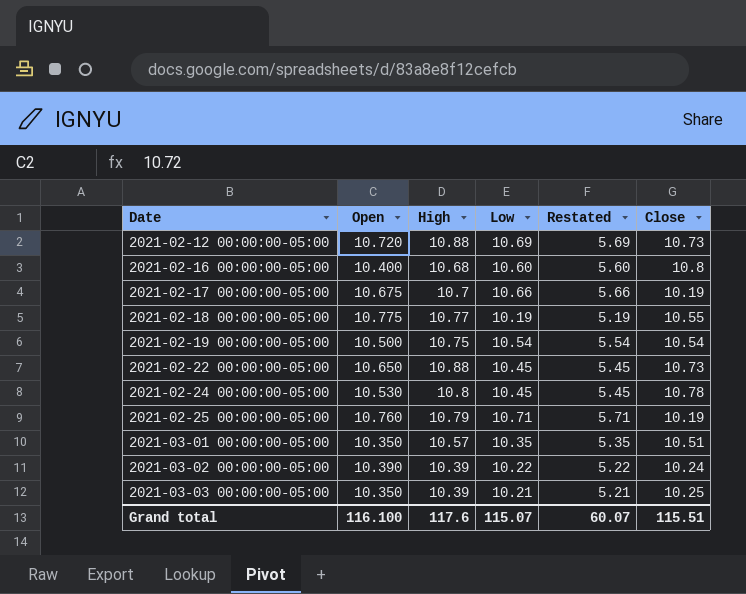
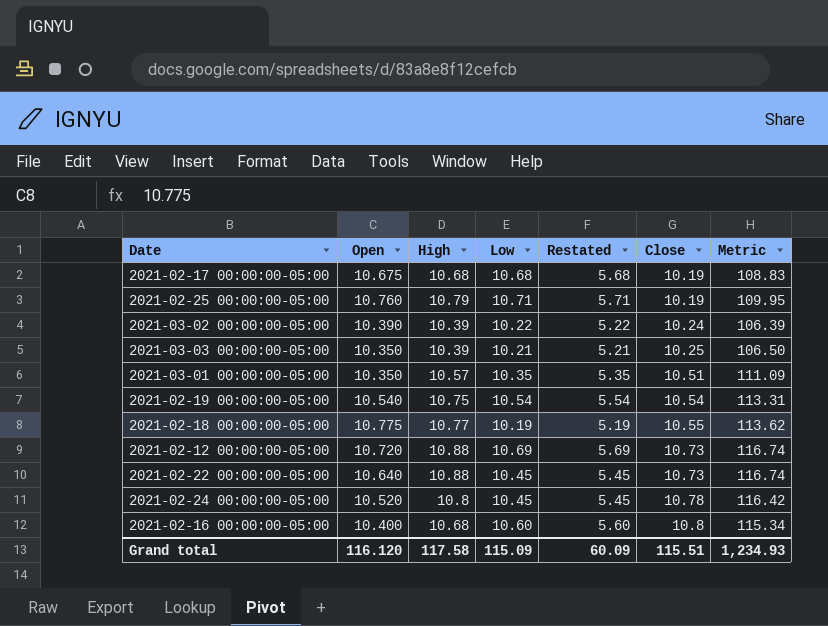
row order: Date ascending -> Close ascending
column Metric | formula: none -> [High] * [Close]
2021-02-17 00:00:00-05:00 | High: 10.7 -> 10.68
2021-02-17 00:00:00-05:00 | Low: 10.66 -> 10.68
2021-02-17 00:00:00-05:00 | Restated: 5.66 -> 5.68
2021-02-19 00:00:00-05:00 | Open: 10.500 -> 10.540
2021-02-22 00:00:00-05:00 | Open: 10.650 -> 10.640
2021-02-24 00:00:00-05:00 | Open: 10.530 -> 10.520
Grand total | Open: 116.100 -> 116.120
Grand total | High: 117.6 -> 117.58
Grand total | Low: 115.07 -> 115.09
Grand total | Restated: 60.07 -> 60.09

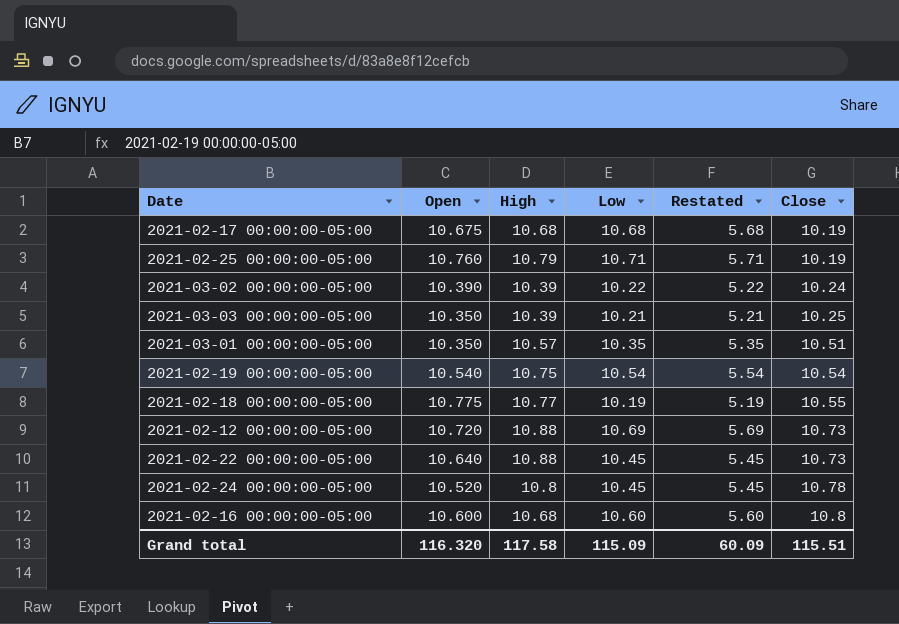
column Metric | formula: [High] * [Close] -> none
2021-02-16 00:00:00-05:00 | Open: 10.400 -> 10.600
Grand total | Open: 116.120 -> 116.320

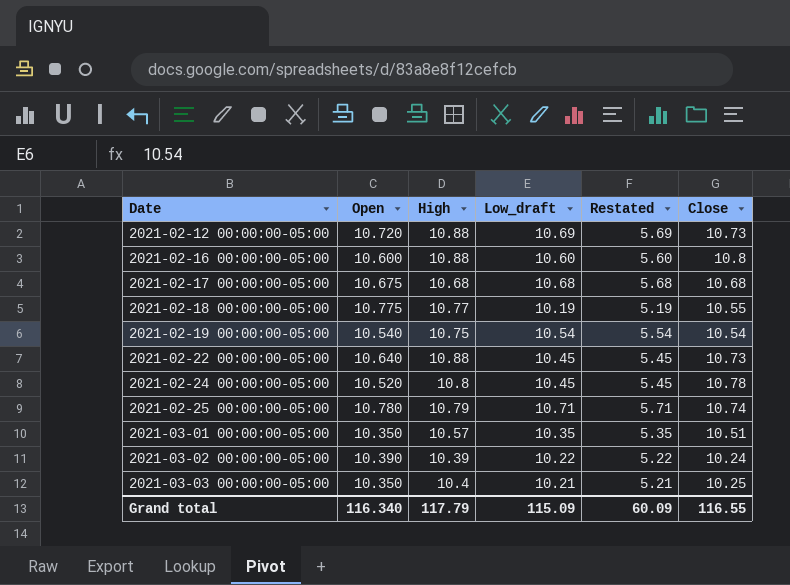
row order: Close ascending -> Date ascending
column name: Low -> Low_draft
2021-02-16 00:00:00-05:00 | High: 10.68 -> 10.88
2021-02-17 00:00:00-05:00 | Close: 10.19 -> 10.68
2021-02-25 00:00:00-05:00 | Open: 10.760 -> 10.780
2021-02-25 00:00:00-05:00 | Close: 10.19 -> 10.74
2021-03-03 00:00:00-05:00 | High: 10.39 -> 10.4
Grand total | Open: 116.320 -> 116.340
Grand total | High: 117.58 -> 117.79
Grand total | Close: 115.51 -> 116.55

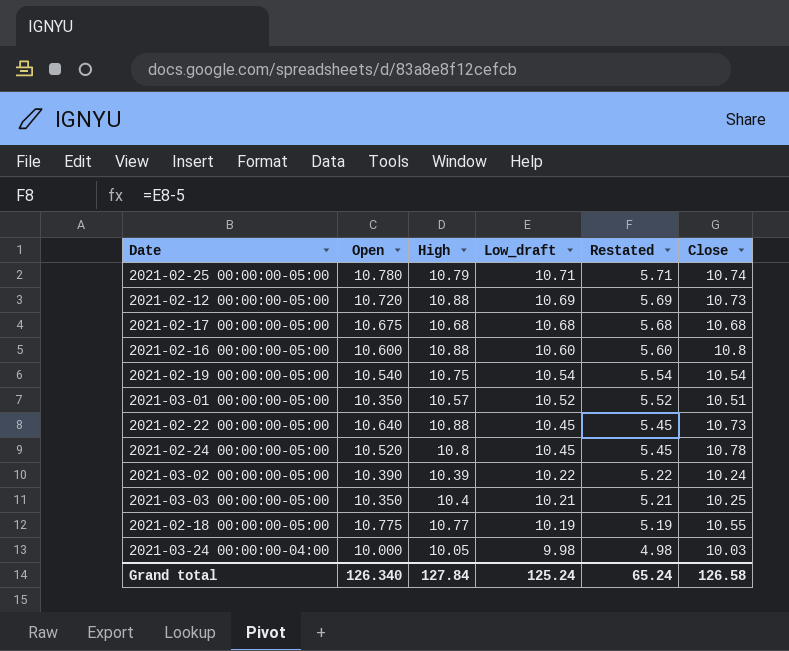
row order: Date ascending -> Low_draft descending
2021-03-01 00:00:00-05:00 | Low_draft: 10.35 -> 10.52
2021-03-01 00:00:00-05:00 | Restated: 5.35 -> 5.52
row 2021-03-24 00:00:00-04:00: none -> 10.000 | 10.05 | 9.98 | 4.98 | 10.03
Grand total | Open: 116.340 -> 126.340
Grand total | High: 117.79 -> 127.84
Grand total | Low_draft: 115.09 -> 125.24
Grand total | Restated: 60.09 -> 65.24
Grand total | Close: 116.55 -> 126.58

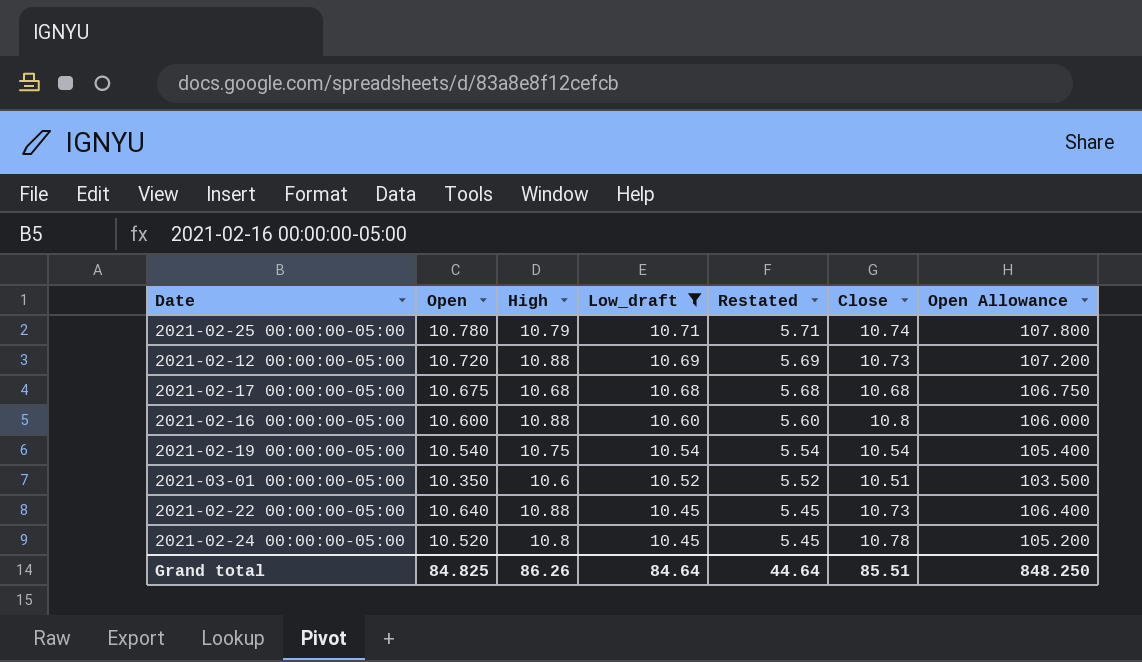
filter: none -> Low_draft >= 10.45
column Open Allowance | formula: none -> [Open] * 10
2021-03-01 00:00:00-05:00 | High: 10.57 -> 10.6
Grand total | Open: 126.340 -> 84.825
Grand total | High: 127.84 -> 86.26
Grand total | Low_draft: 125.24 -> 84.64
Grand total | Restated: 65.24 -> 44.64
Grand total | Close: 126.58 -> 85.51

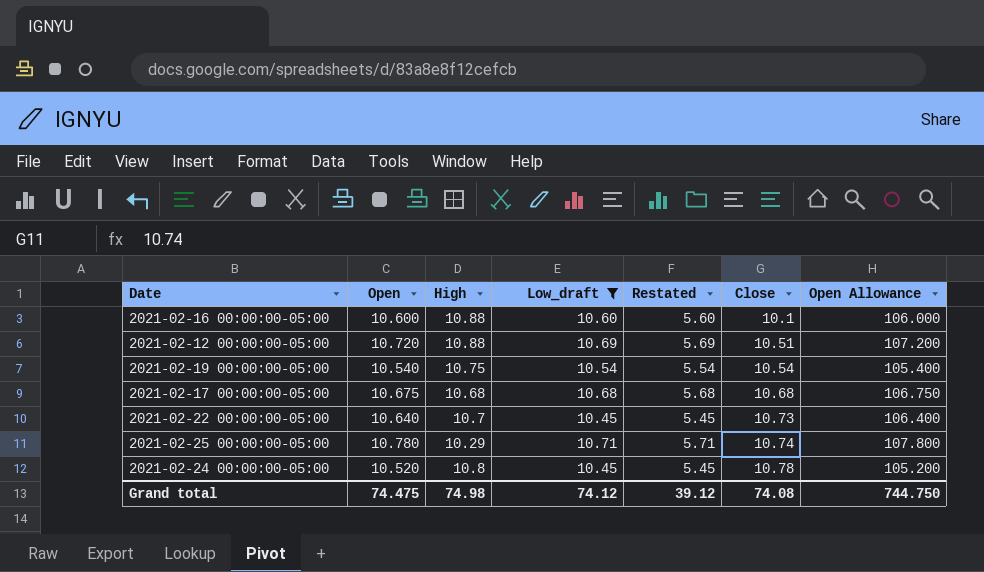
row order: Low_draft descending -> Close ascending
row 2021-03-01 00:00:00-05:00: 10.350 | 10.6 | 10.52 | 5.52 | 10.51 | 103.500 -> none
2021-02-16 00:00:00-05:00 | Close: 10.8 -> 10.1
2021-02-12 00:00:00-05:00 | Close: 10.73 -> 10.51
2021-02-22 00:00:00-05:00 | High: 10.88 -> 10.7
2021-02-25 00:00:00-05:00 | High: 10.79 -> 10.29
Grand total | Open: 84.825 -> 74.475
Grand total | High: 86.26 -> 74.98
Grand total | Low_draft: 84.64 -> 74.12
Grand total | Restated: 44.64 -> 39.12
Grand total | Close: 85.51 -> 74.08
Grand total | Open Allowance: 848.250 -> 744.750

